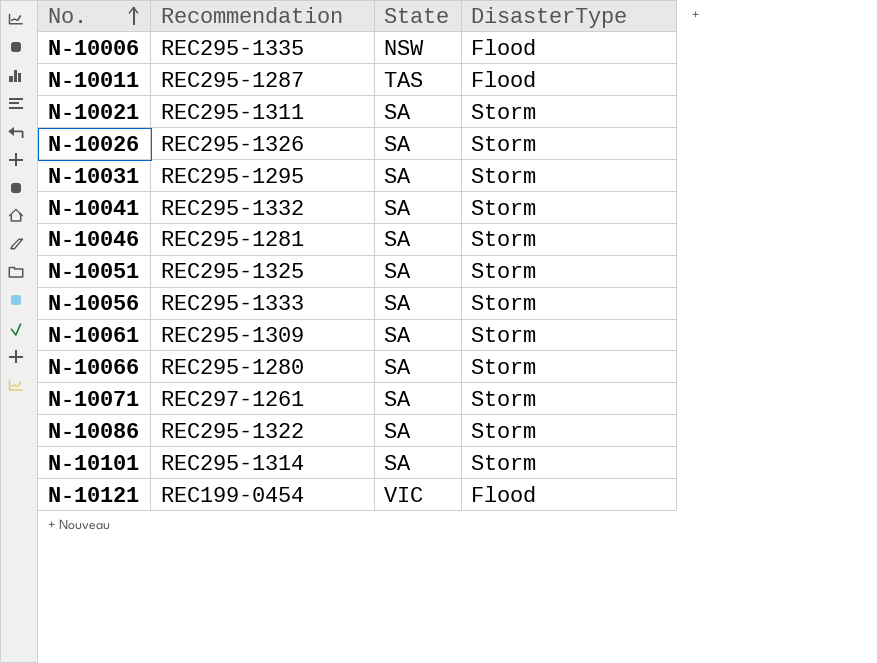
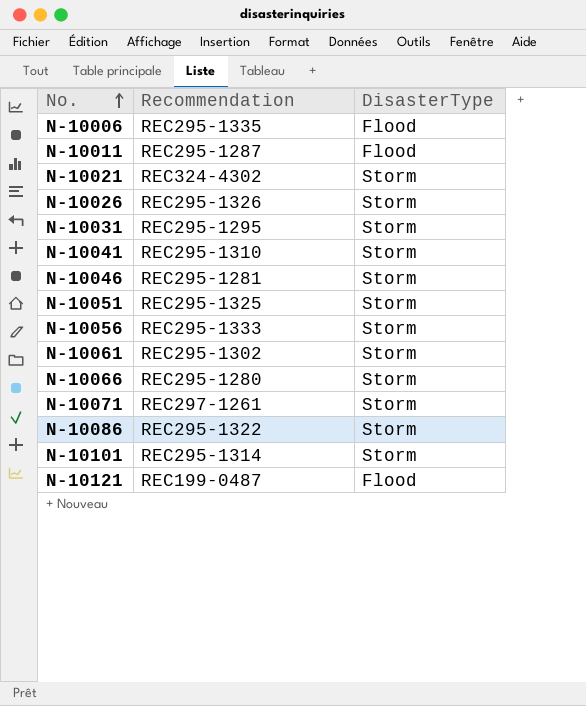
column State | position: 3 -> none
N-10021 | Recommendation: REC295-1311 -> REC324-4302
N-10041 | Recommendation: REC295-1332 -> REC295-1310
N-10061 | Recommendation: REC295-1309 -> REC295-1302
N-10121 | Recommendation: REC199-0454 -> REC199-0487

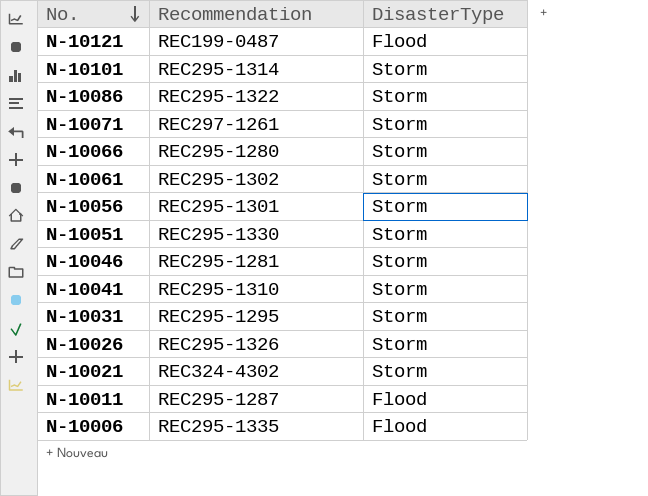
row order: No. ascending -> No. descending
N-10056 | Recommendation: REC295-1333 -> REC295-1301
N-10051 | Recommendation: REC295-1325 -> REC295-1330

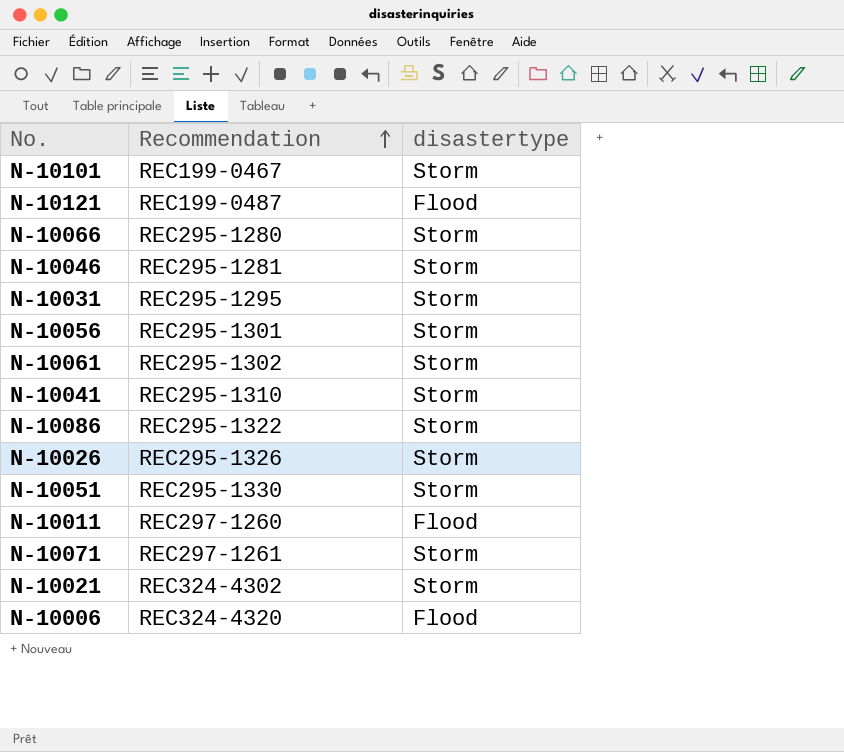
row order: No. descending -> Recommendation ascending
column name: DisasterType -> disastertype
N-10101 | Recommendation: REC295-1314 -> REC199-0467
N-10011 | Recommendation: REC295-1287 -> REC297-1260
N-10006 | Recommendation: REC295-1335 -> REC324-4320

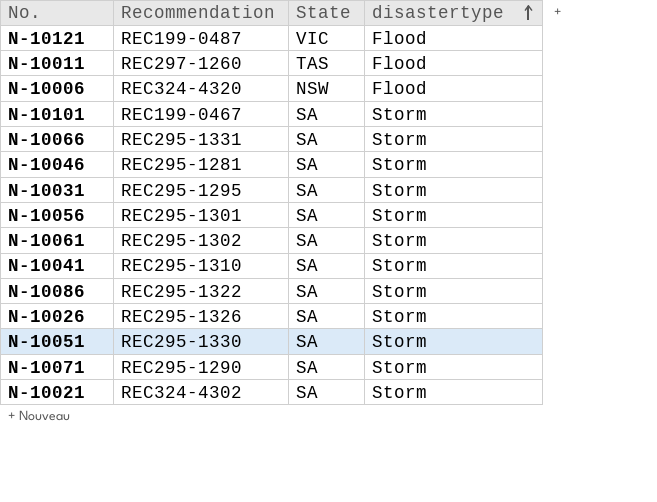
row order: Recommendation ascending -> disastertype ascending
column State | position: none -> 3
N-10066 | Recommendation: REC295-1280 -> REC295-1331
N-10071 | Recommendation: REC297-1261 -> REC295-1290

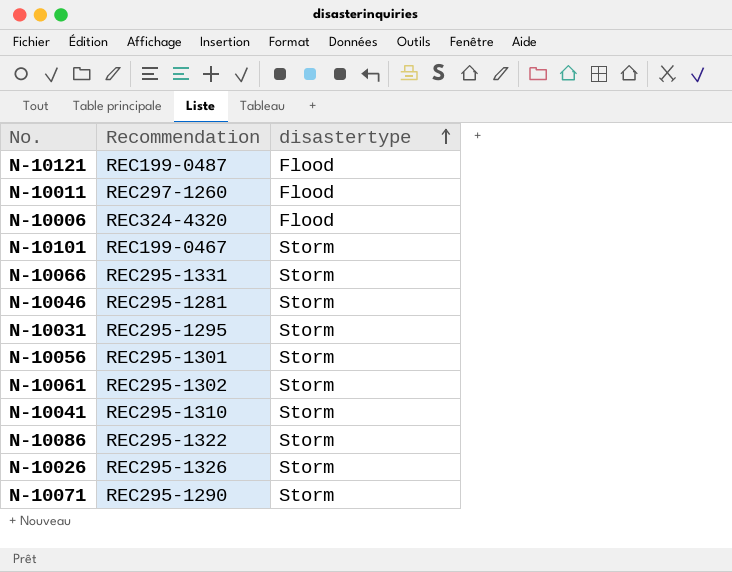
column State | position: 3 -> none
row N-10051: REC295-1330 | SA | Storm -> none
row N-10021: REC324-4302 | SA | Storm -> none

